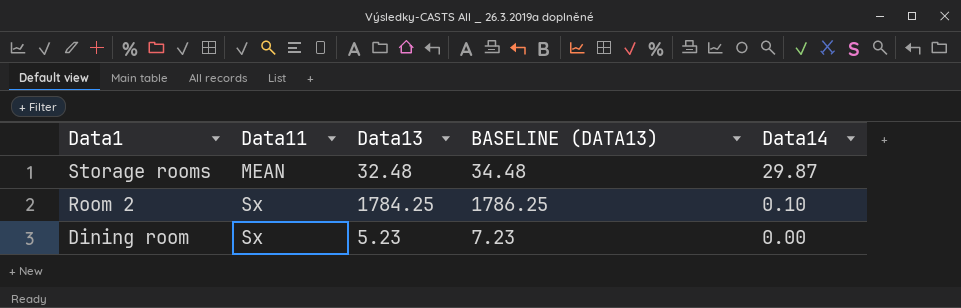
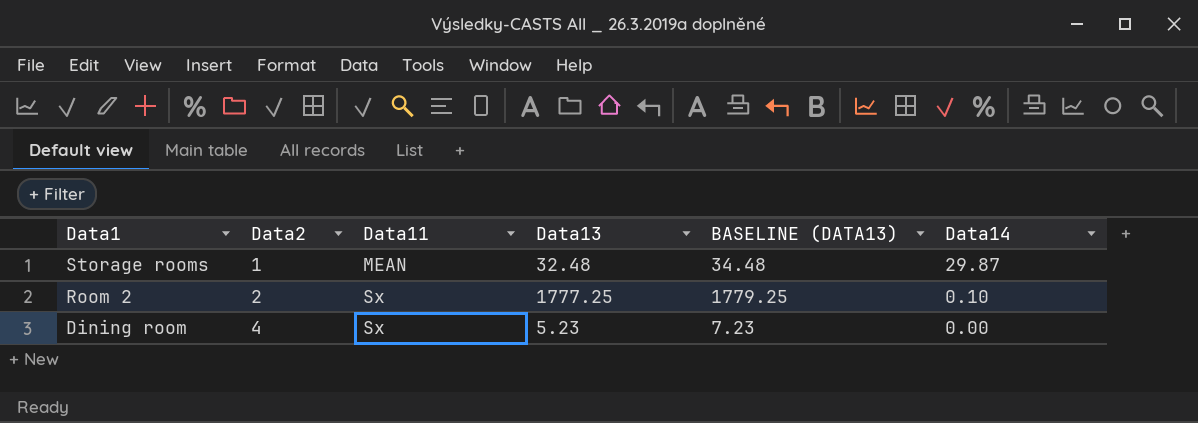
column Data2 | position: none -> 2
Room 2 | Data13: 1784.25 -> 1777.25
Room 2 | BASELINE (DATA13): 1786.25 -> 1779.25

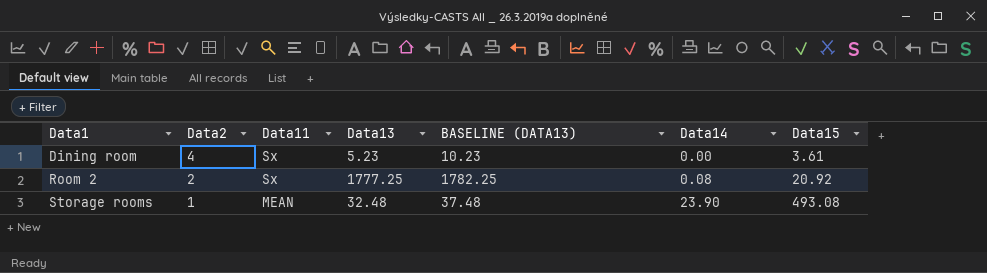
row order: Data1 descending -> Data1 ascending
column BASELINE (DATA13) | formula: [Data13] + 2 -> [Data13] + 5
column Data15 | position: none -> 7
Room 2 | Data14: 0.10 -> 0.08
Storage rooms | Data14: 29.87 -> 23.90

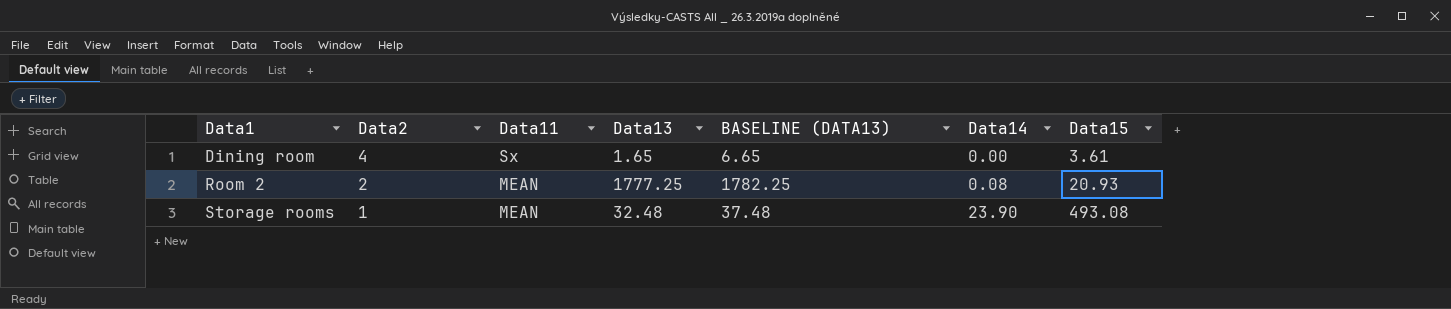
Dining room | Data13: 5.23 -> 1.65
Dining room | BASELINE (DATA13): 10.23 -> 6.65
Room 2 | Data11: Sx -> MEAN
Room 2 | Data15: 20.92 -> 20.93

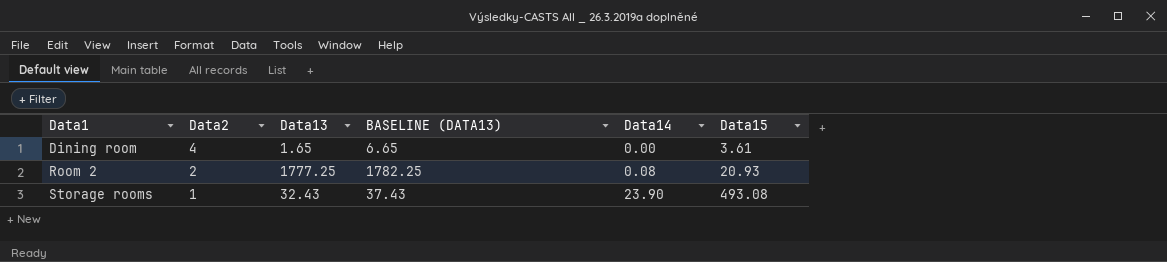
column Data11 | position: 3 -> none
Storage rooms | Data13: 32.48 -> 32.43
Storage rooms | BASELINE (DATA13): 37.48 -> 37.43

